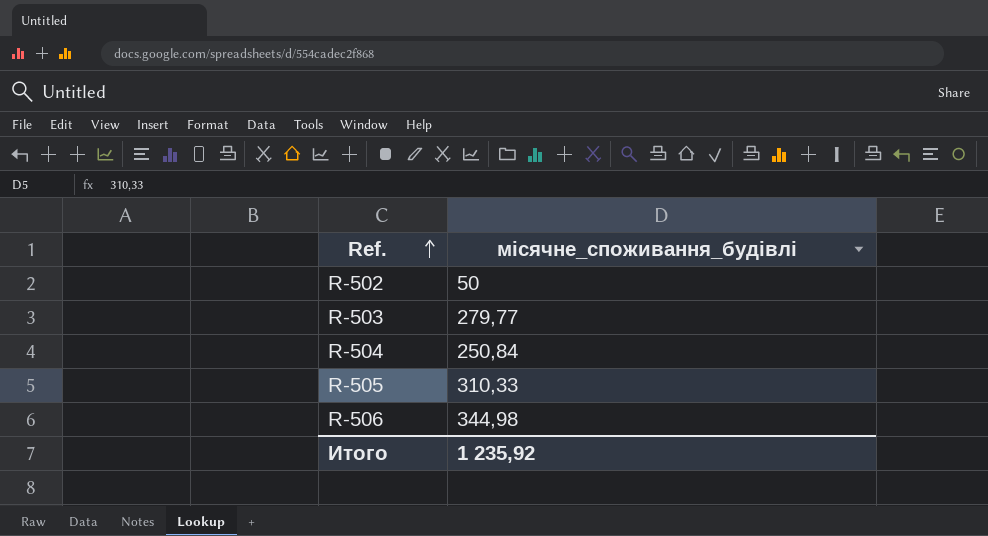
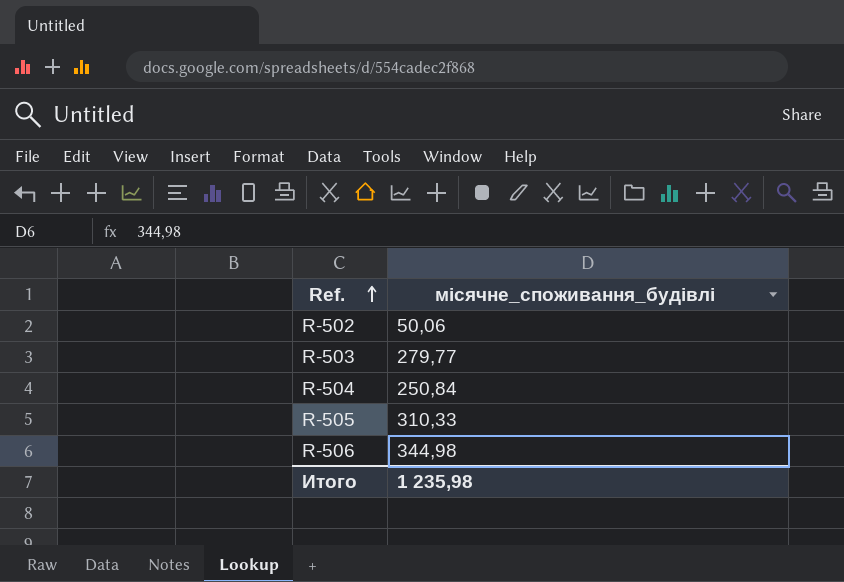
R-502 | місячне_споживання_будівлі: 50 -> 50,06
Итого | місячне_споживання_будівлі: 1 235,92 -> 1 235,98

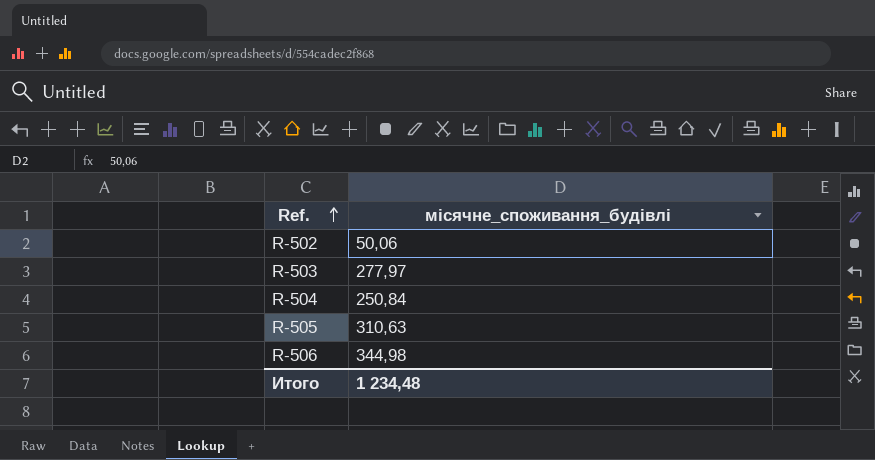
R-503 | місячне_споживання_будівлі: 279,77 -> 277,97
R-505 | місячне_споживання_будівлі: 310,33 -> 310,63
Итого | місячне_споживання_будівлі: 1 235,98 -> 1 234,48

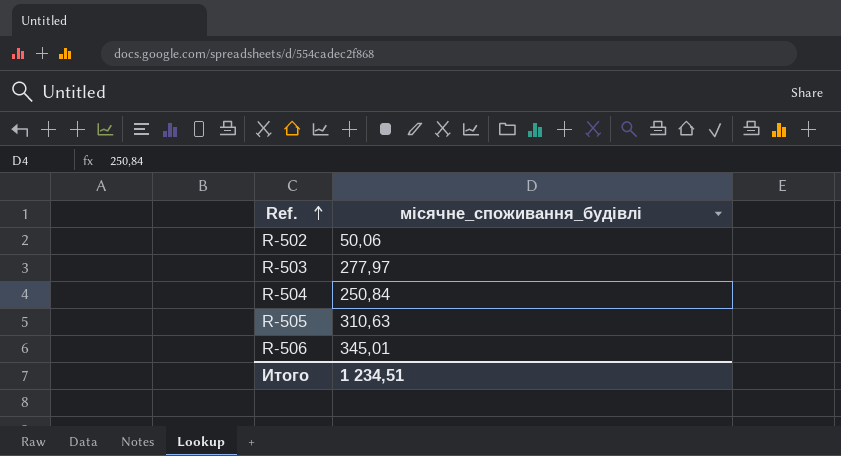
R-506 | місячне_споживання_будівлі: 344,98 -> 345,01
Итого | місячне_споживання_будівлі: 1 234,48 -> 1 234,51

